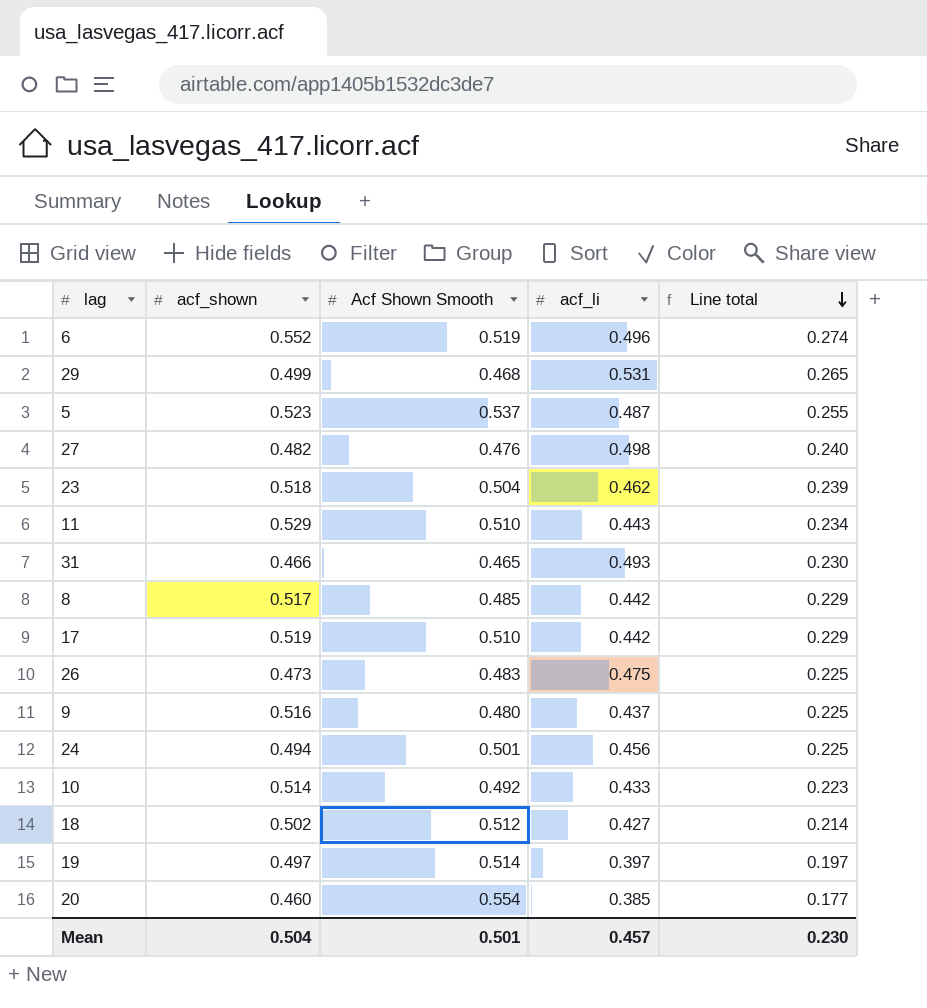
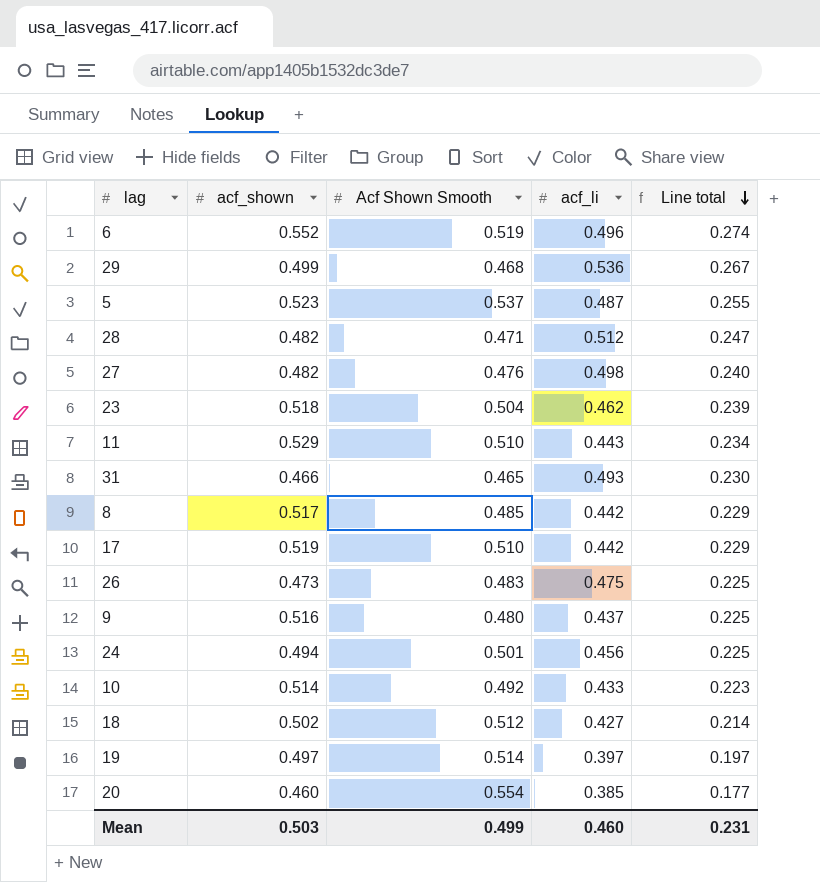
29 | acf_li: 0.531 -> 0.536
29 | Line total: 0.265 -> 0.267
row 28: none -> 0.482 | 0.471 | 0.512 | 0.247
Mean | acf_shown: 0.504 -> 0.503
Mean | Acf Shown Smooth: 0.501 -> 0.499
Mean | acf_li: 0.457 -> 0.460
Mean | Line total: 0.230 -> 0.231

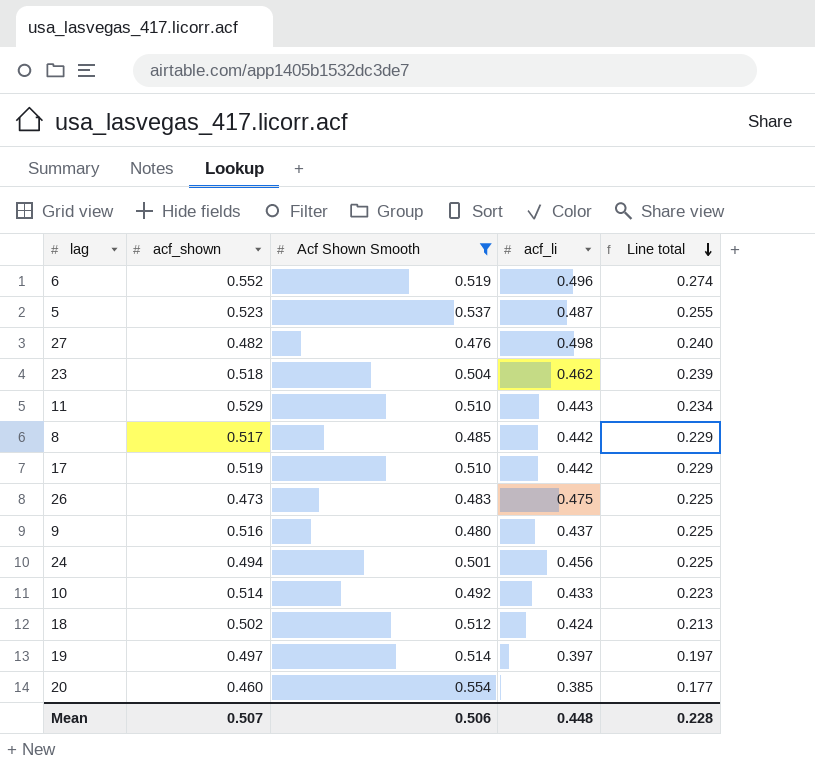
filter: none -> Acf Shown Smooth >= 0.476
18 | acf_li: 0.427 -> 0.424
18 | Line total: 0.214 -> 0.213
Mean | acf_shown: 0.503 -> 0.507
Mean | Acf Shown Smooth: 0.499 -> 0.506
Mean | acf_li: 0.460 -> 0.448
Mean | Line total: 0.231 -> 0.228

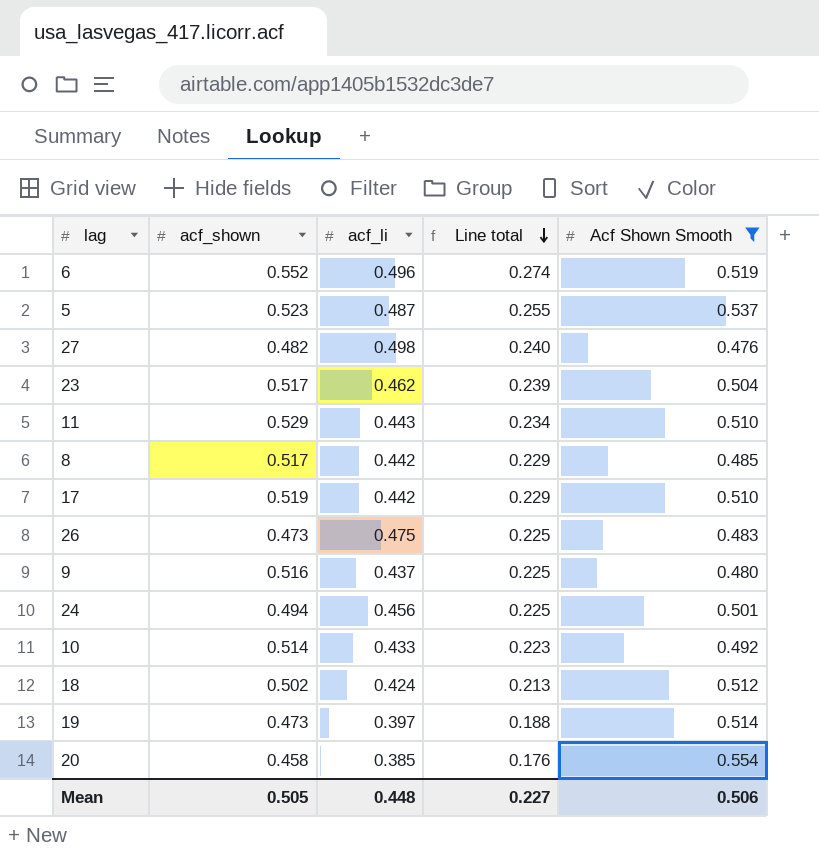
column Acf Shown Smooth | position: 3 -> 5
23 | acf_shown: 0.518 -> 0.517
19 | acf_shown: 0.497 -> 0.473
19 | Line total: 0.197 -> 0.188
20 | acf_shown: 0.460 -> 0.458
20 | Line total: 0.177 -> 0.176
Mean | acf_shown: 0.507 -> 0.505
Mean | Line total: 0.228 -> 0.227

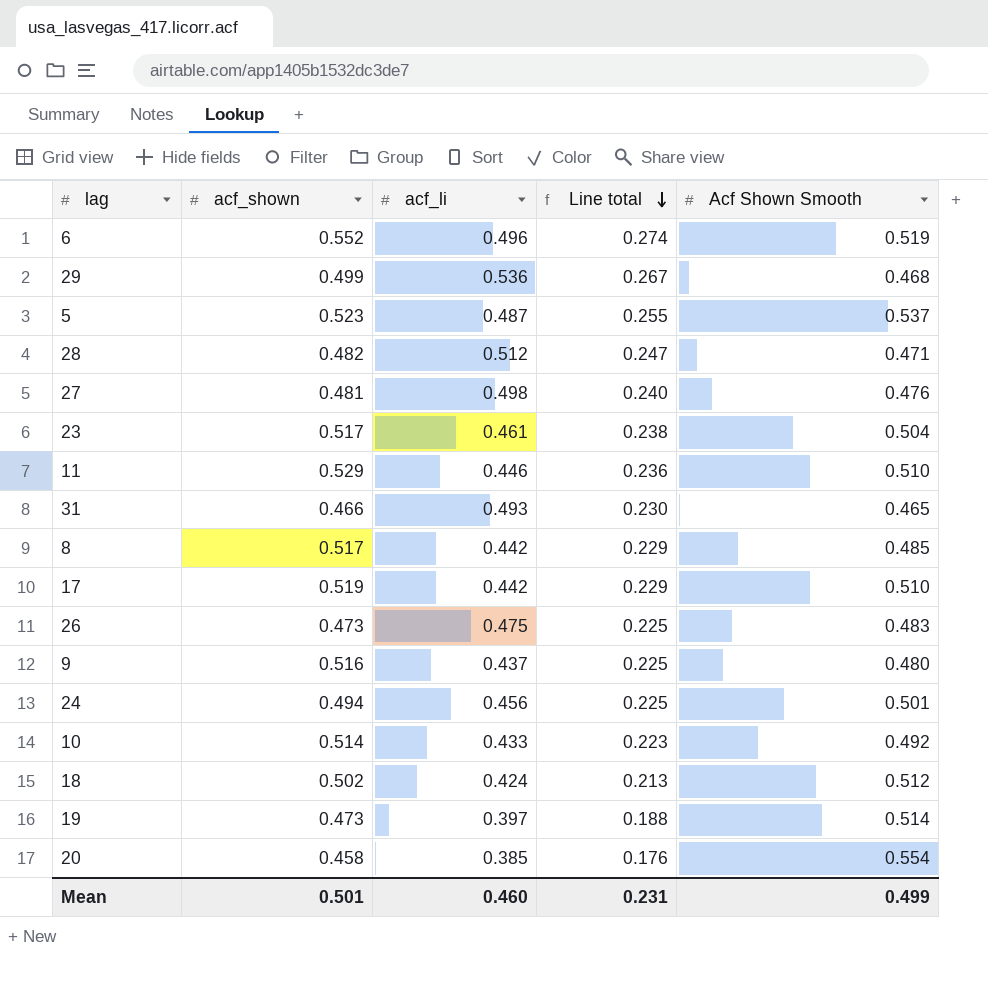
filter: Acf Shown Smooth >= 0.476 -> none
27 | acf_shown: 0.482 -> 0.481
23 | acf_li: 0.462 -> 0.461
23 | Line total: 0.239 -> 0.238
11 | acf_li: 0.443 -> 0.446
11 | Line total: 0.234 -> 0.236
Mean | acf_shown: 0.505 -> 0.501
Mean | acf_li: 0.448 -> 0.460
Mean | Line total: 0.227 -> 0.231
Mean | Acf Shown Smooth: 0.506 -> 0.499

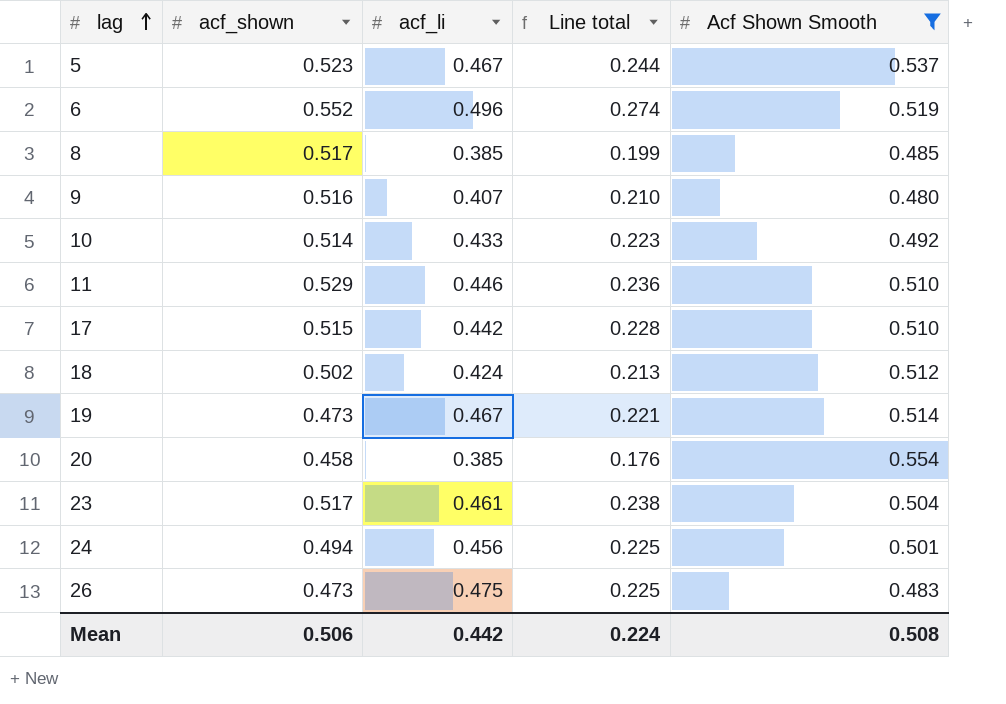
filter: none -> Acf Shown Smooth >= 0.480
row order: Line total descending -> lag ascending
5 | acf_li: 0.487 -> 0.467
5 | Line total: 0.255 -> 0.244
8 | acf_li: 0.442 -> 0.385
8 | Line total: 0.229 -> 0.199
9 | acf_li: 0.437 -> 0.407
9 | Line total: 0.225 -> 0.210
17 | acf_shown: 0.519 -> 0.515
17 | Line total: 0.229 -> 0.228
19 | acf_li: 0.397 -> 0.467
19 | Line total: 0.188 -> 0.221
Mean | acf_shown: 0.501 -> 0.506
Mean | acf_li: 0.460 -> 0.442
Mean | Line total: 0.231 -> 0.224
Mean | Acf Shown Smooth: 0.499 -> 0.508

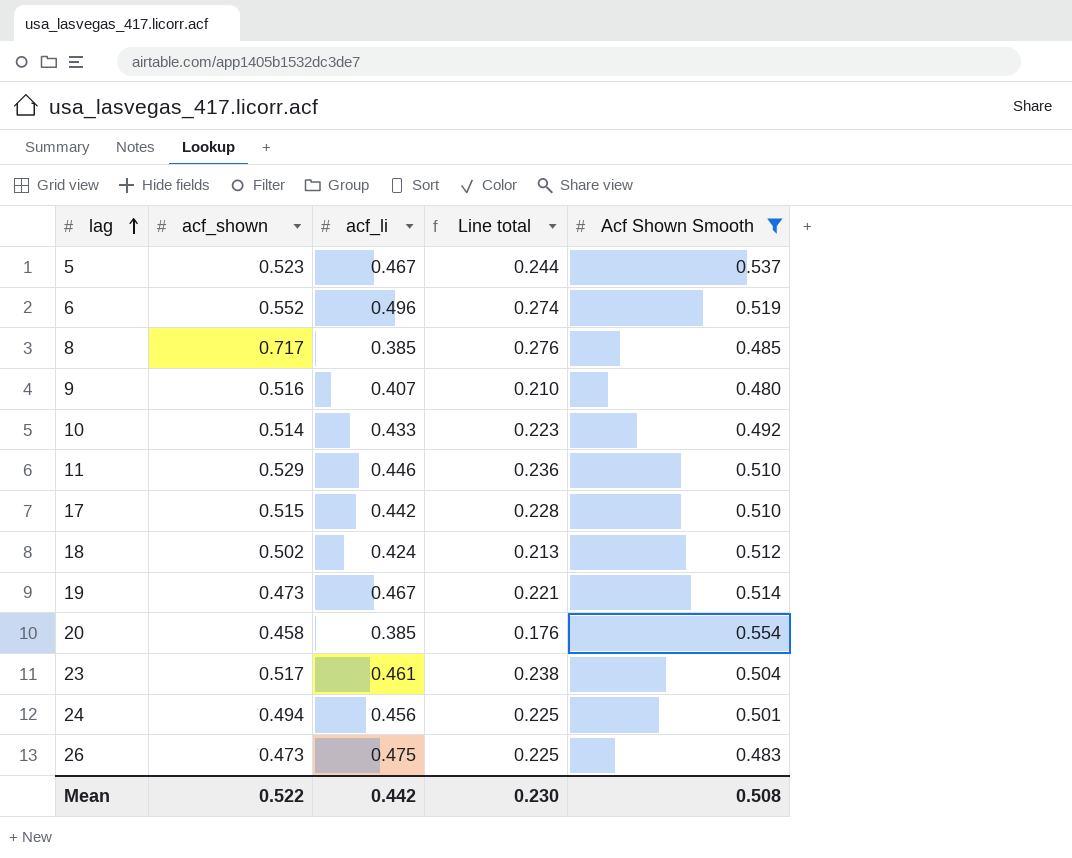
8 | acf_shown: 0.517 -> 0.717
8 | Line total: 0.199 -> 0.276
Mean | acf_shown: 0.506 -> 0.522
Mean | Line total: 0.224 -> 0.230

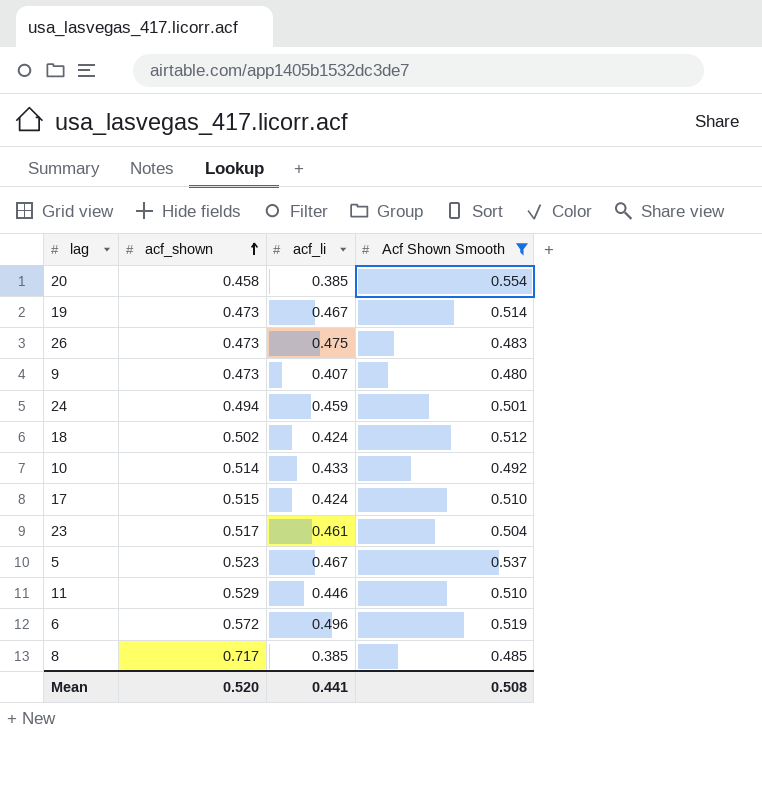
row order: lag ascending -> acf_shown ascending
column Line total | formula: [acf_shown] * [acf_li] -> none
9 | acf_shown: 0.516 -> 0.473
24 | acf_li: 0.456 -> 0.459
17 | acf_li: 0.442 -> 0.424
6 | acf_shown: 0.552 -> 0.572
Mean | acf_shown: 0.522 -> 0.520
Mean | acf_li: 0.442 -> 0.441

